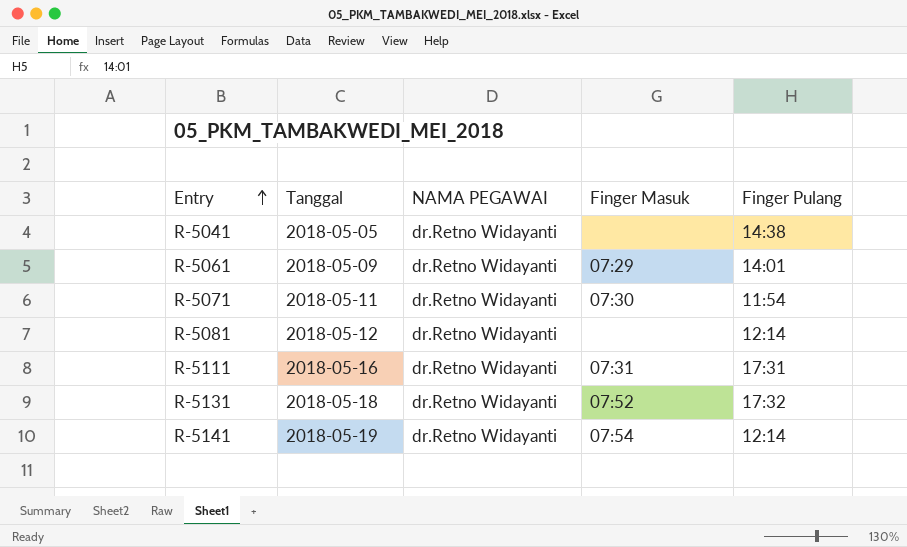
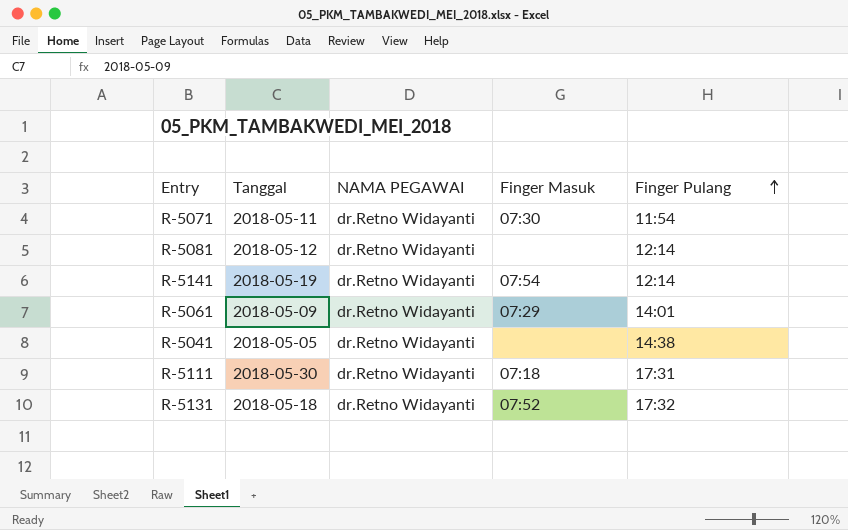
row order: Entry ascending -> Finger Pulang ascending
R-5111 | Tanggal: 2018-05-16 -> 2018-05-30
R-5111 | Finger Masuk: 07:31 -> 07:18

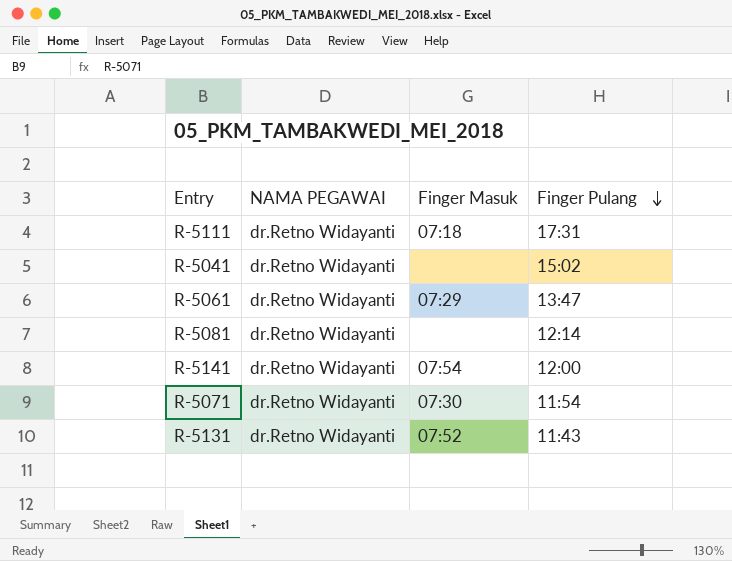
row order: Finger Pulang ascending -> Finger Pulang descending
column Tanggal | position: 2 -> none
R-5041 | Finger Pulang: 14:38 -> 15:02
R-5061 | Finger Pulang: 14:01 -> 13:47
R-5141 | Finger Pulang: 12:14 -> 12:00
R-5131 | Finger Pulang: 17:32 -> 11:43

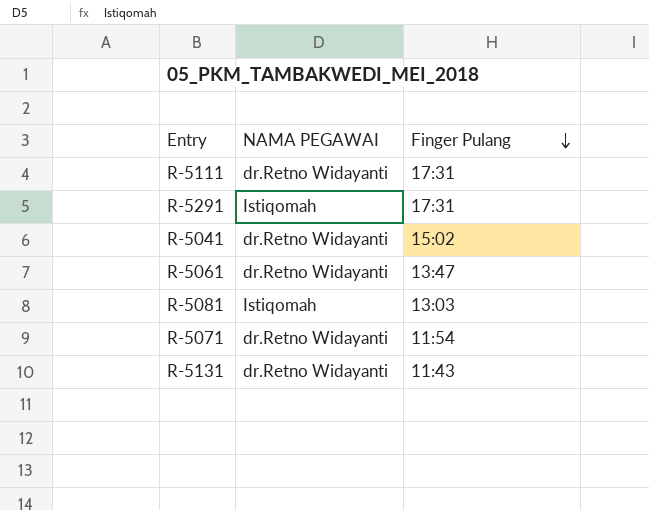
column Finger Masuk | position: 3 -> none
row R-5141: dr.Retno Widayanti | 07:54 | 12:00 -> none
row R-5291: none -> Istiqomah | 17:31
R-5081 | NAMA PEGAWAI: dr.Retno Widayanti -> Istiqomah
R-5081 | Finger Pulang: 12:14 -> 13:03

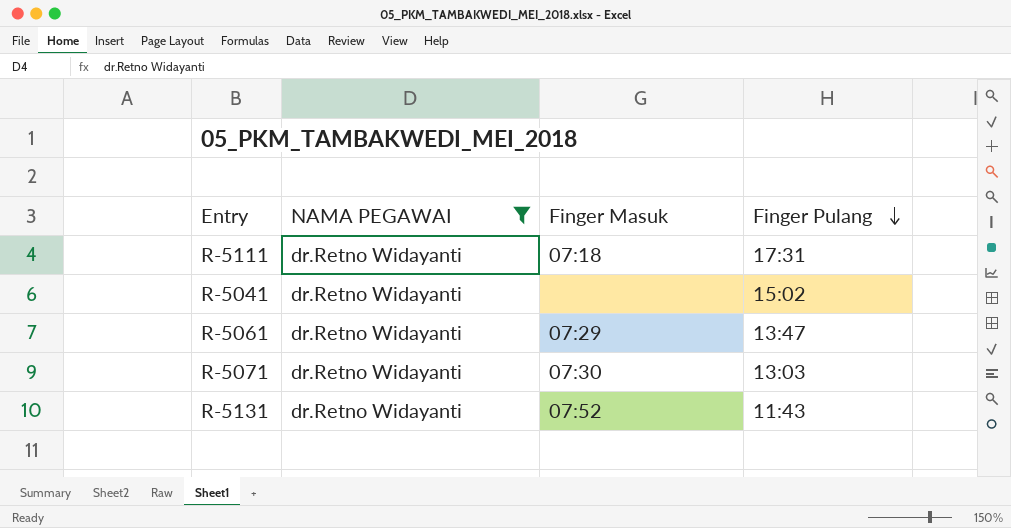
filter: none -> NAMA PEGAWAI = dr.Retno Widayanti
column Finger Masuk | position: none -> 3
R-5071 | Finger Pulang: 11:54 -> 13:03

